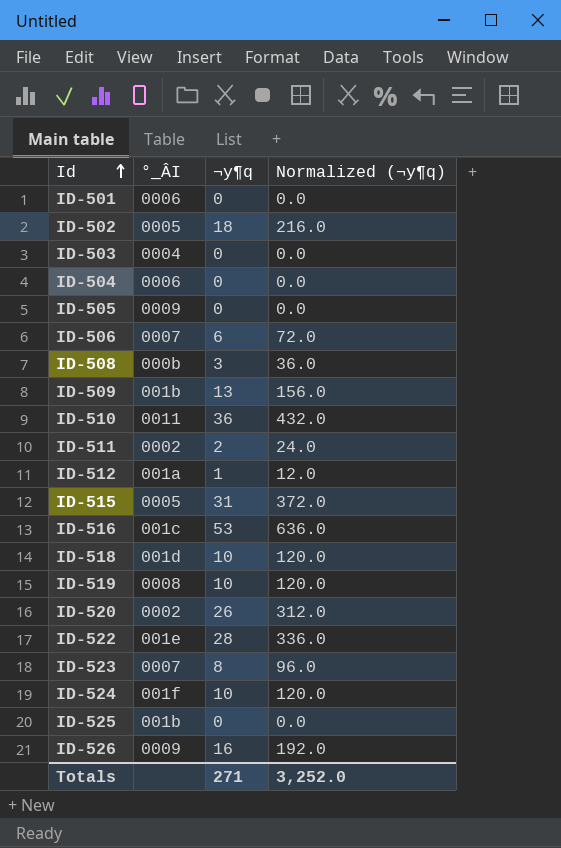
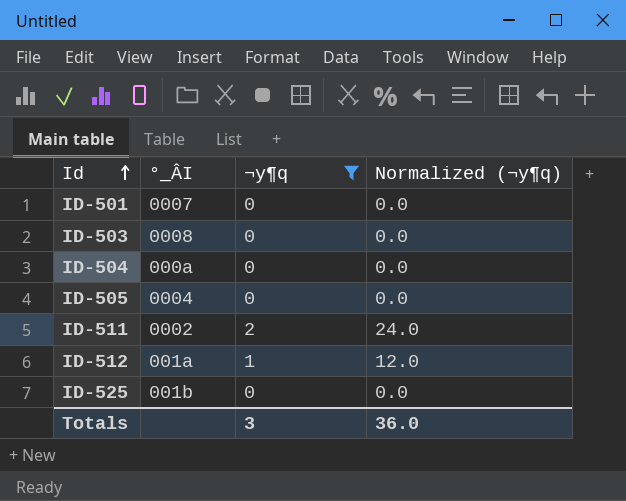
filter: none -> ¬y¶q <= 2
ID-501 | °_ÂI: 0006 -> 0007
ID-503 | °_ÂI: 0004 -> 0008
ID-504 | °_ÂI: 0006 -> 000a
ID-505 | °_ÂI: 0009 -> 0004
Totals | ¬y¶q: 271 -> 3
Totals | Normalized (¬y¶q): 3,252.0 -> 36.0

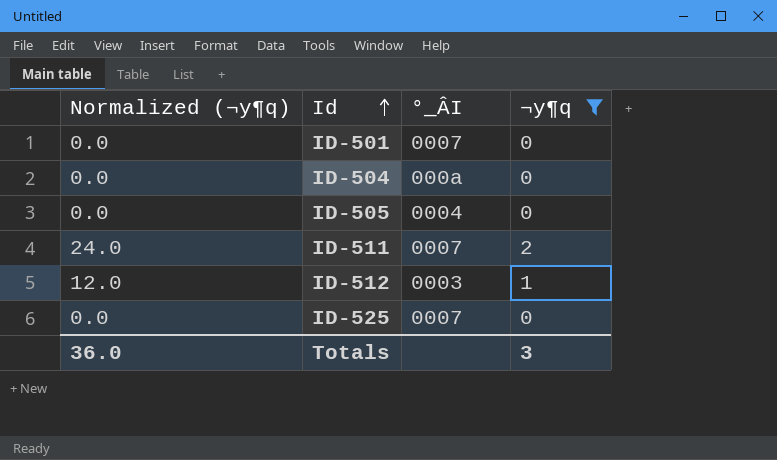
column Normalized (¬y¶q) | position: 4 -> 1
row ID-503: 0008 | 0 | 0.0 -> none
ID-511 | °_ÂI: 0002 -> 0007
ID-512 | °_ÂI: 001a -> 0003
ID-525 | °_ÂI: 001b -> 0007

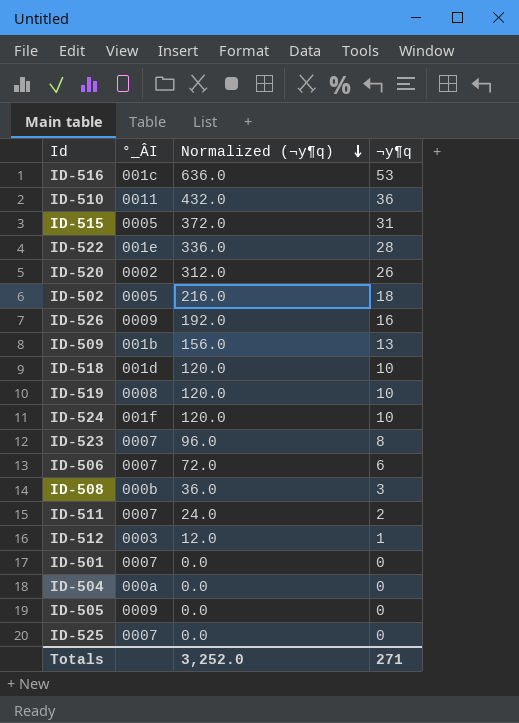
filter: ¬y¶q <= 2 -> none
row order: Id ascending -> Normalized (¬y¶q) descending
column Normalized (¬y¶q) | position: 1 -> 3
ID-505 | °_ÂI: 0004 -> 0009
Totals | Normalized (¬y¶q): 36.0 -> 3,252.0
Totals | ¬y¶q: 3 -> 271

